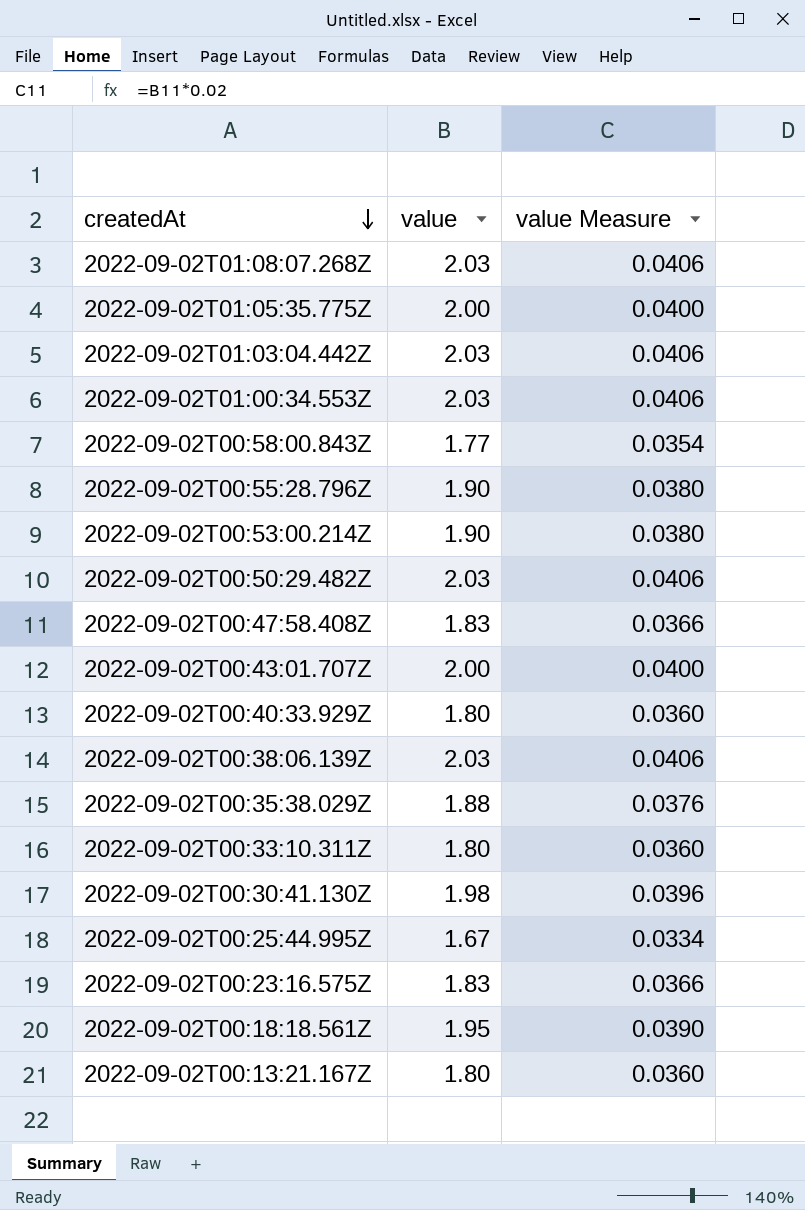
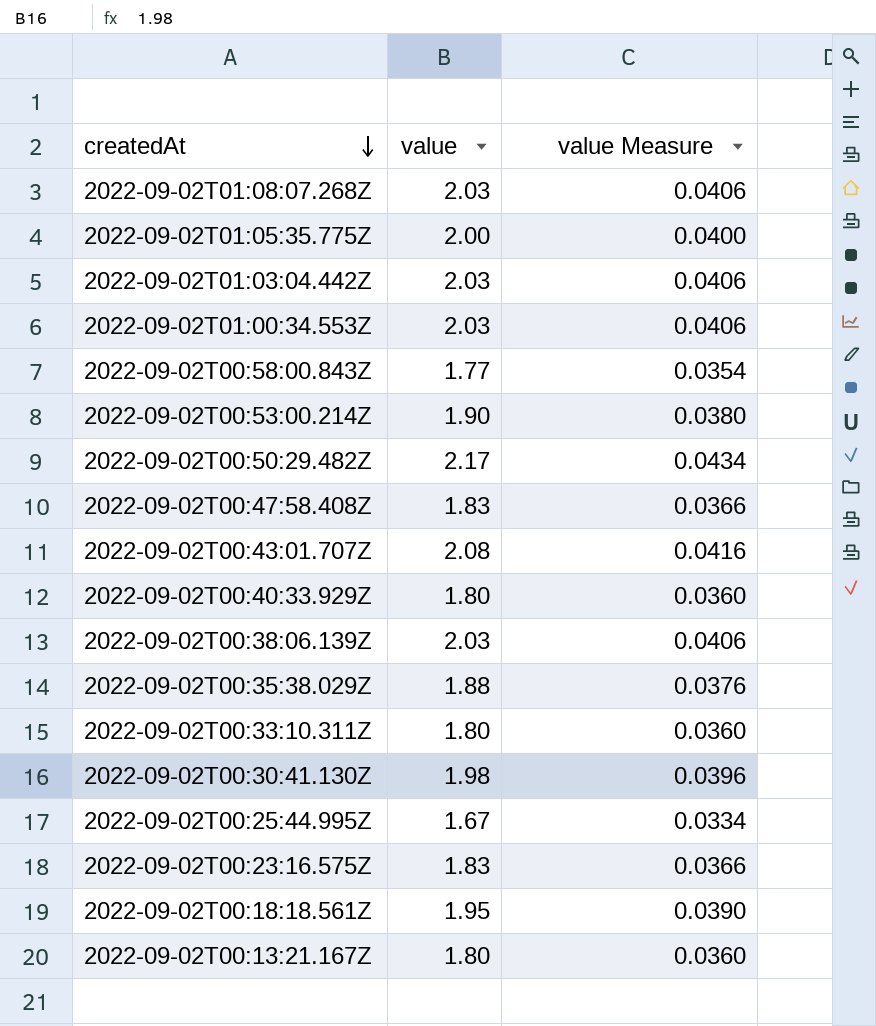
row 2022-09-02T00:55:28.796Z: 1.90 | 0.0380 -> none
2022-09-02T00:50:29.482Z | value: 2.03 -> 2.17
2022-09-02T00:50:29.482Z | value Measure: 0.0406 -> 0.0434
2022-09-02T00:43:01.707Z | value: 2.00 -> 2.08
2022-09-02T00:43:01.707Z | value Measure: 0.0400 -> 0.0416

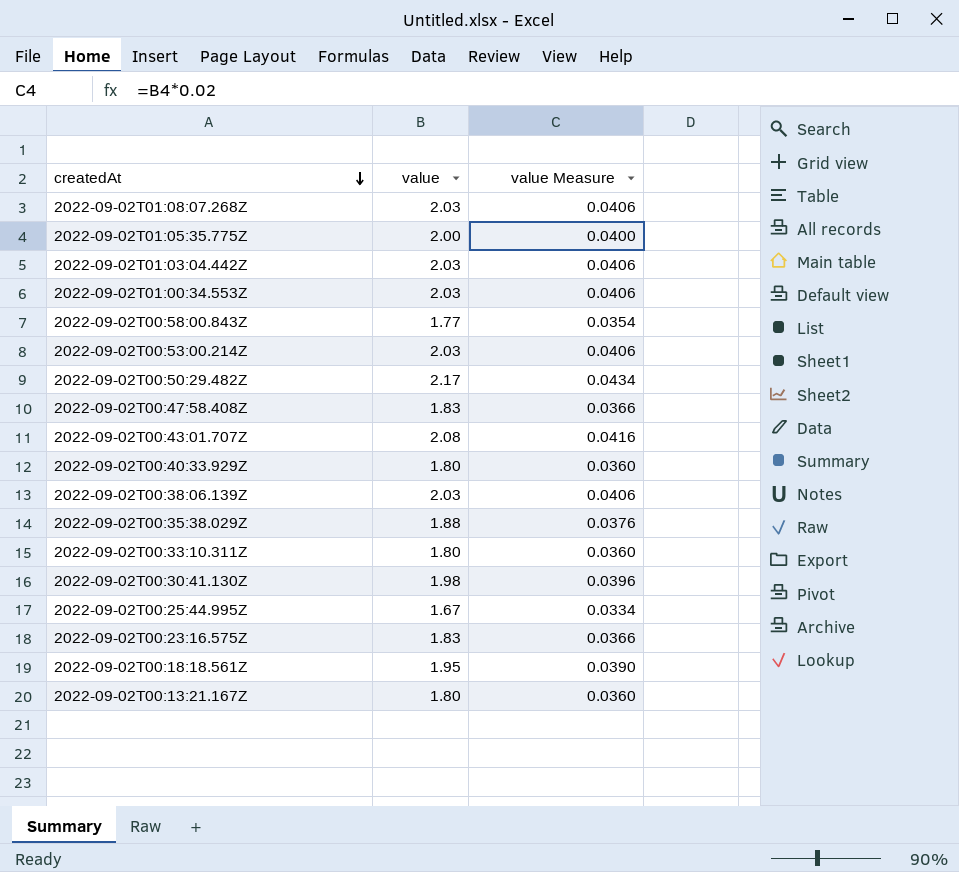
2022-09-02T00:53:00.214Z | value: 1.90 -> 2.03
2022-09-02T00:53:00.214Z | value Measure: 0.0380 -> 0.0406

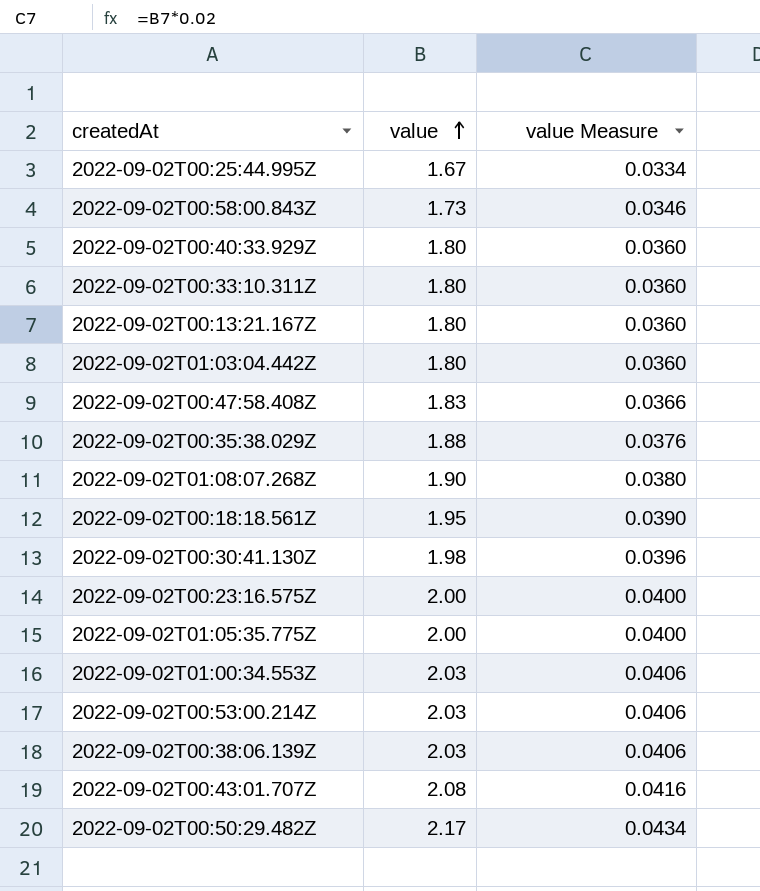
row order: createdAt descending -> value ascending
2022-09-02T00:58:00.843Z | value: 1.77 -> 1.73
2022-09-02T00:58:00.843Z | value Measure: 0.0354 -> 0.0346
2022-09-02T01:03:04.442Z | value: 2.03 -> 1.80
2022-09-02T01:03:04.442Z | value Measure: 0.0406 -> 0.0360
2022-09-02T01:08:07.268Z | value: 2.03 -> 1.90
2022-09-02T01:08:07.268Z | value Measure: 0.0406 -> 0.0380
2022-09-02T00:23:16.575Z | value: 1.83 -> 2.00
2022-09-02T00:23:16.575Z | value Measure: 0.0366 -> 0.0400

